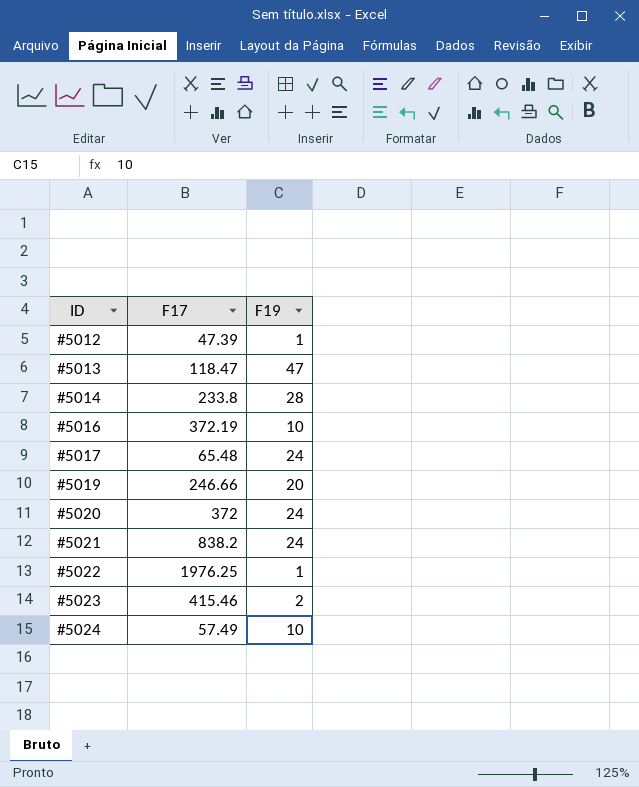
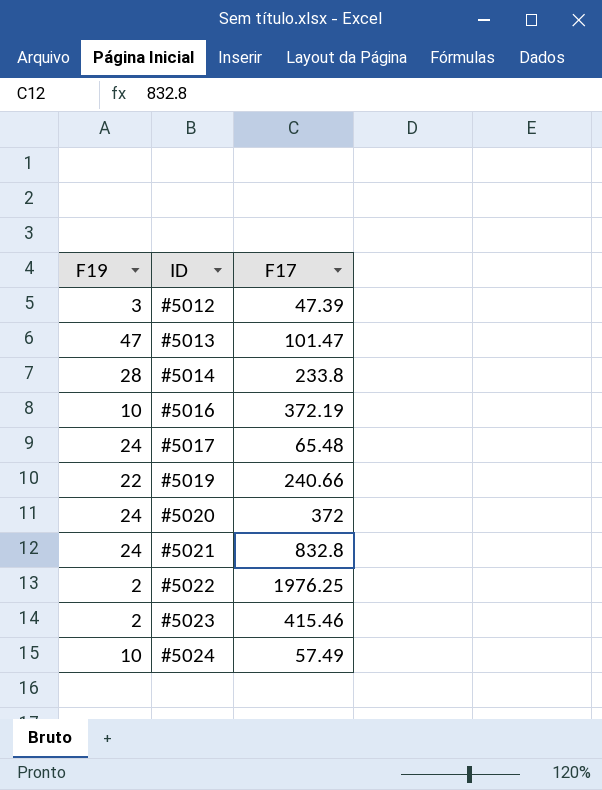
column F19 | position: 3 -> 1
#5012 | F19: 1 -> 3
#5013 | F17: 118.47 -> 101.47
#5019 | F19: 20 -> 22
#5019 | F17: 246.66 -> 240.66
#5021 | F17: 838.2 -> 832.8
#5022 | F19: 1 -> 2

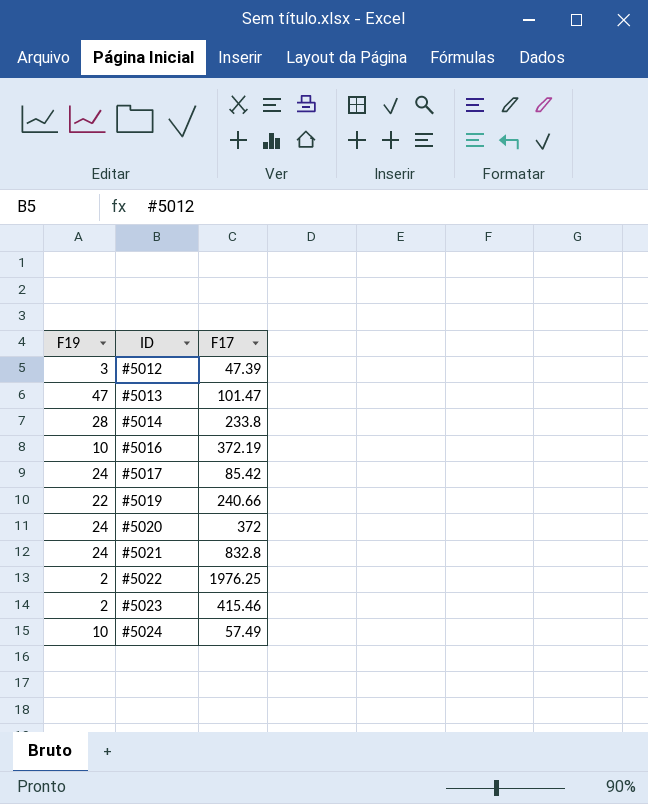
#5017 | F17: 65.48 -> 85.42

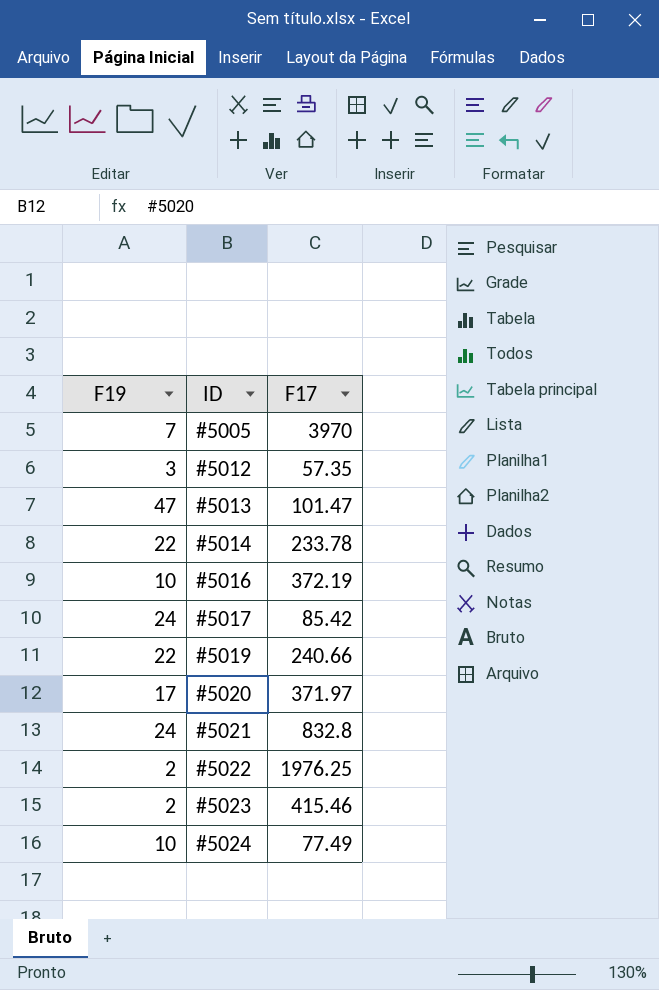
row #5005: none -> 7 | 3970
#5012 | F17: 47.39 -> 57.35
#5014 | F19: 28 -> 22
#5014 | F17: 233.8 -> 233.78
#5020 | F19: 24 -> 17
#5020 | F17: 372 -> 371.97
#5024 | F17: 57.49 -> 77.49

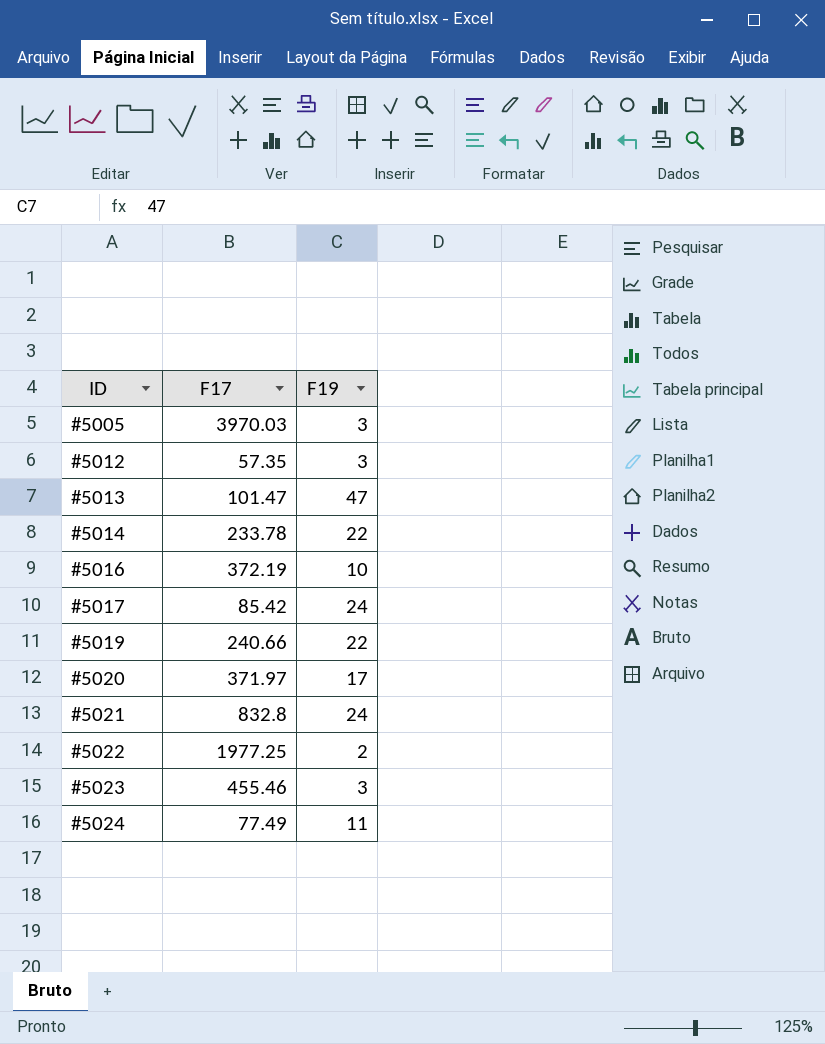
column F19 | position: 1 -> 3
#5005 | F17: 3970 -> 3970.03
#5005 | F19: 7 -> 3
#5022 | F17: 1976.25 -> 1977.25
#5023 | F17: 415.46 -> 455.46
#5023 | F19: 2 -> 3
#5024 | F19: 10 -> 11

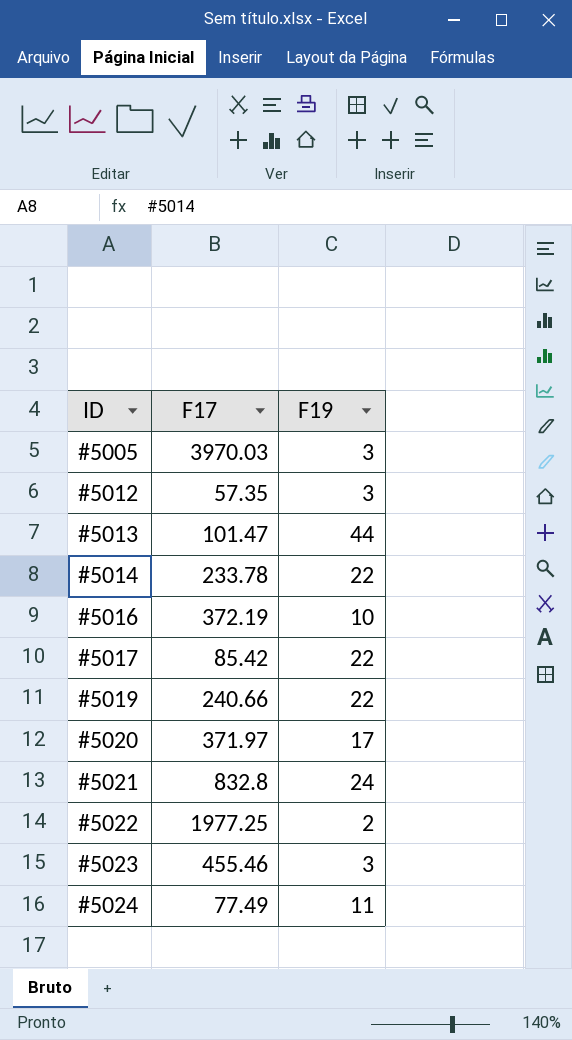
#5013 | F19: 47 -> 44
#5017 | F19: 24 -> 22

